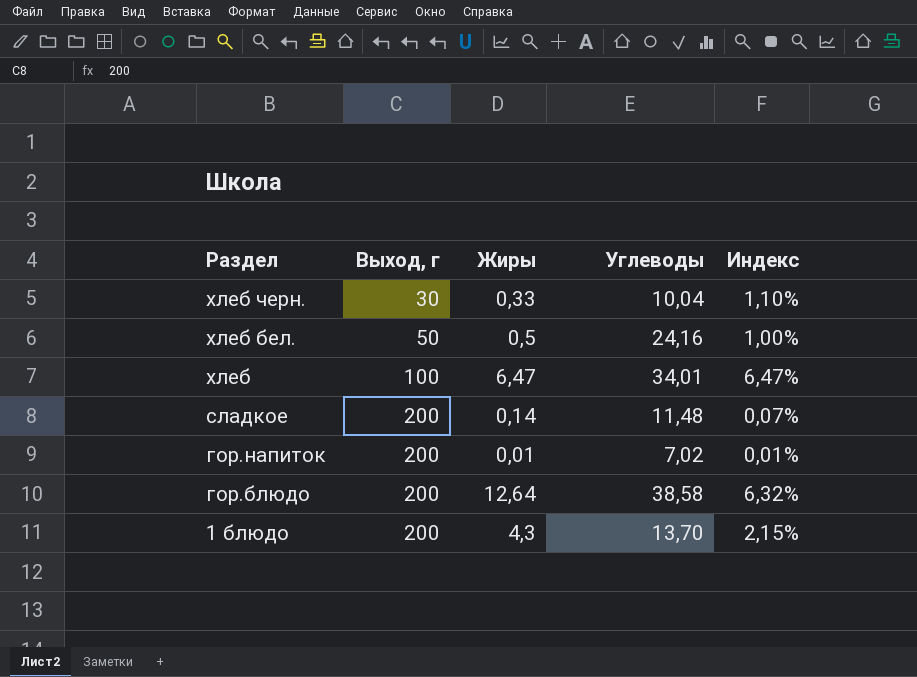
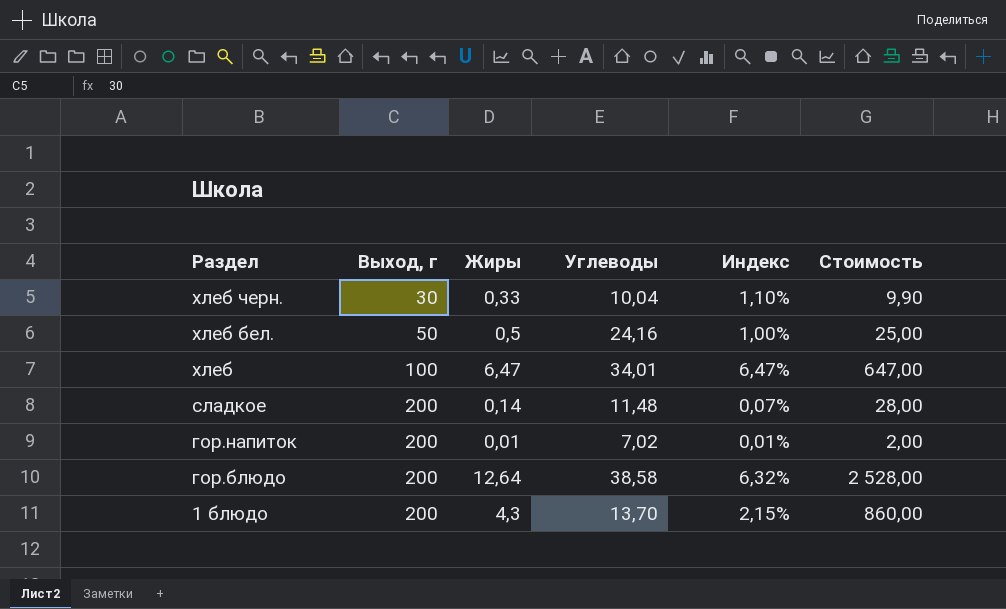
column Стоимость | formula: none -> [Выход, г] * [Жиры]

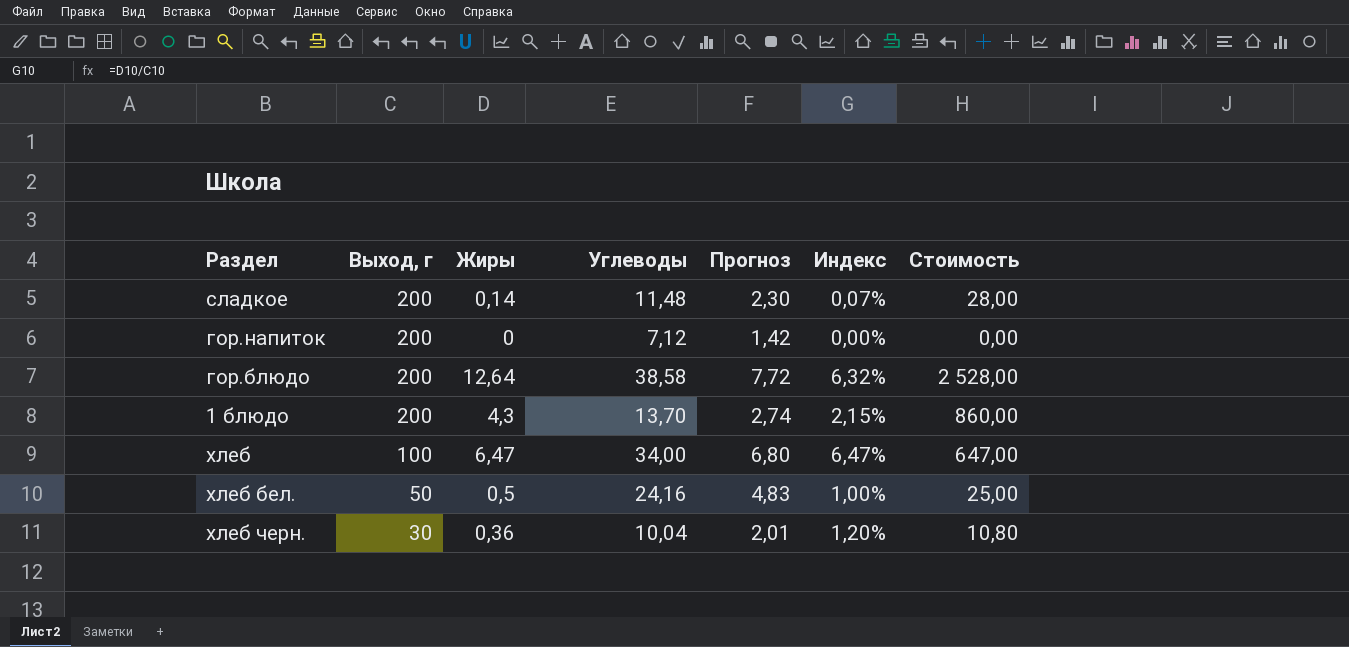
row order: Раздел descending -> Выход, г descending
column Прогноз | formula: none -> [Углеводы] * 0,2
гор.напиток | Жиры: 0,01 -> 0
гор.напиток | Углеводы: 7,02 -> 7,12
гор.напиток | Индекс: 0,01% -> 0,00%
гор.напиток | Стоимость: 2,00 -> 0,00
хлеб | Углеводы: 34,01 -> 34,00
хлеб черн. | Жиры: 0,33 -> 0,36
хлеб черн. | Индекс: 1,10% -> 1,20%
хлеб черн. | Стоимость: 9,90 -> 10,80

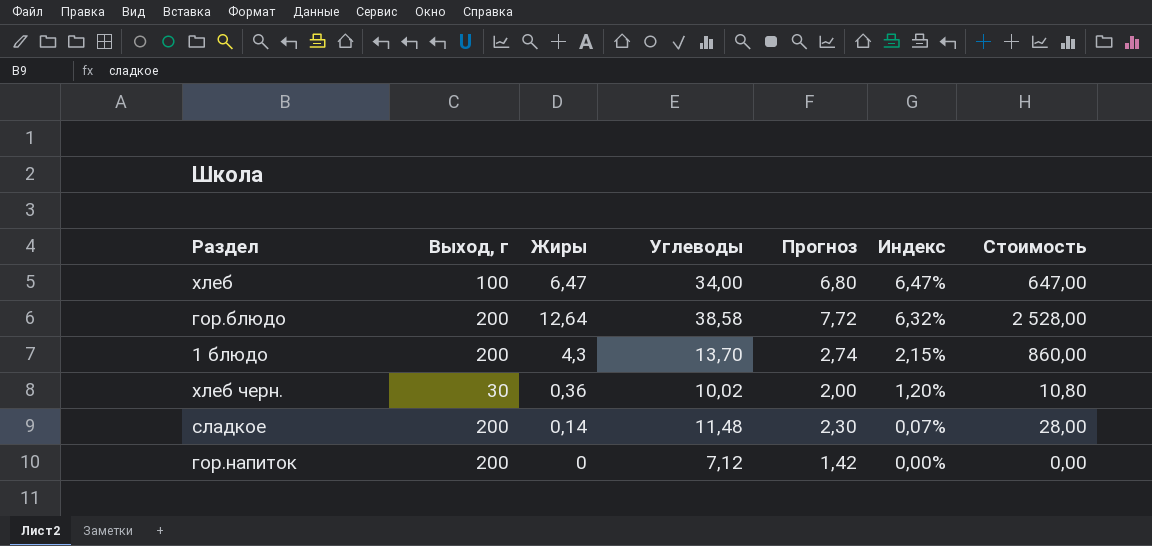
row order: Выход, г descending -> Индекс descending
row хлеб бел.: 50 | 0,5 | 24,16 | 4,83 | 1,00% | 25,00 -> none
хлеб черн. | Углеводы: 10,04 -> 10,02
хлеб черн. | Прогноз: 2,01 -> 2,00

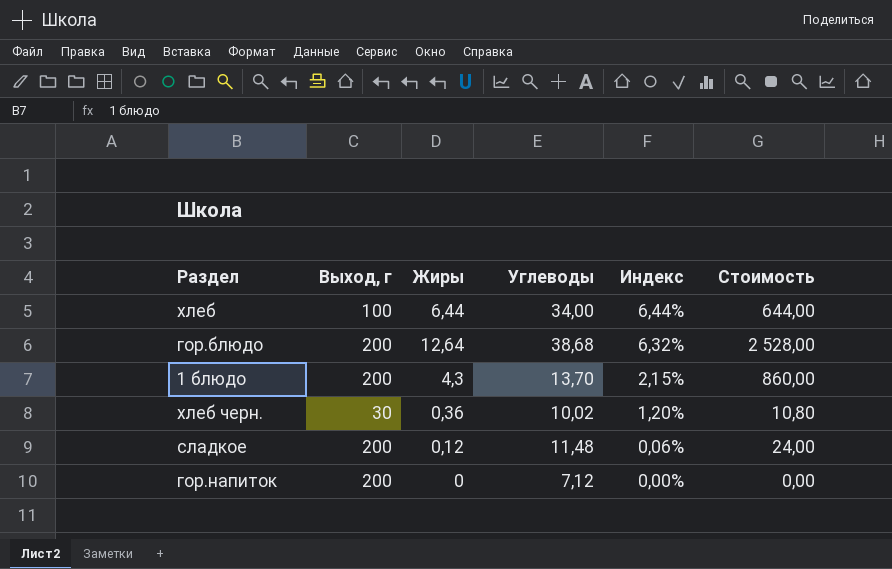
column Прогноз | formula: [Углеводы] * 0,2 -> none
хлеб | Жиры: 6,47 -> 6,44
хлеб | Индекс: 6,47% -> 6,44%
хлеб | Стоимость: 647,00 -> 644,00
гор.блюдо | Углеводы: 38,58 -> 38,68
сладкое | Жиры: 0,14 -> 0,12
сладкое | Индекс: 0,07% -> 0,06%
сладкое | Стоимость: 28,00 -> 24,00

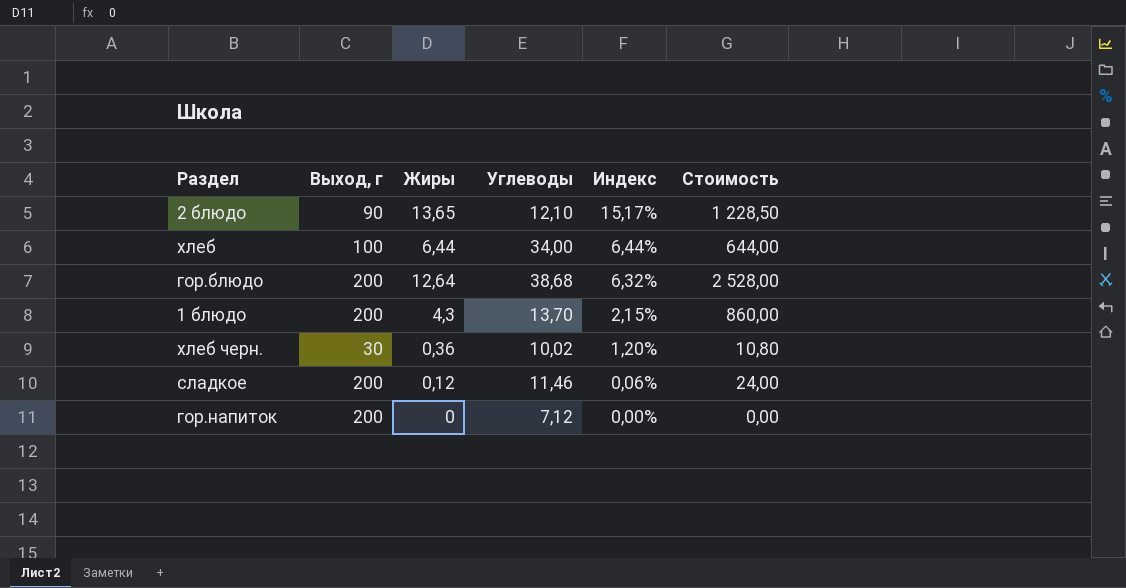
row 2 блюдо: none -> 90 | 13,65 | 12,10 | 15,17% | 1 228,50
сладкое | Углеводы: 11,48 -> 11,46

